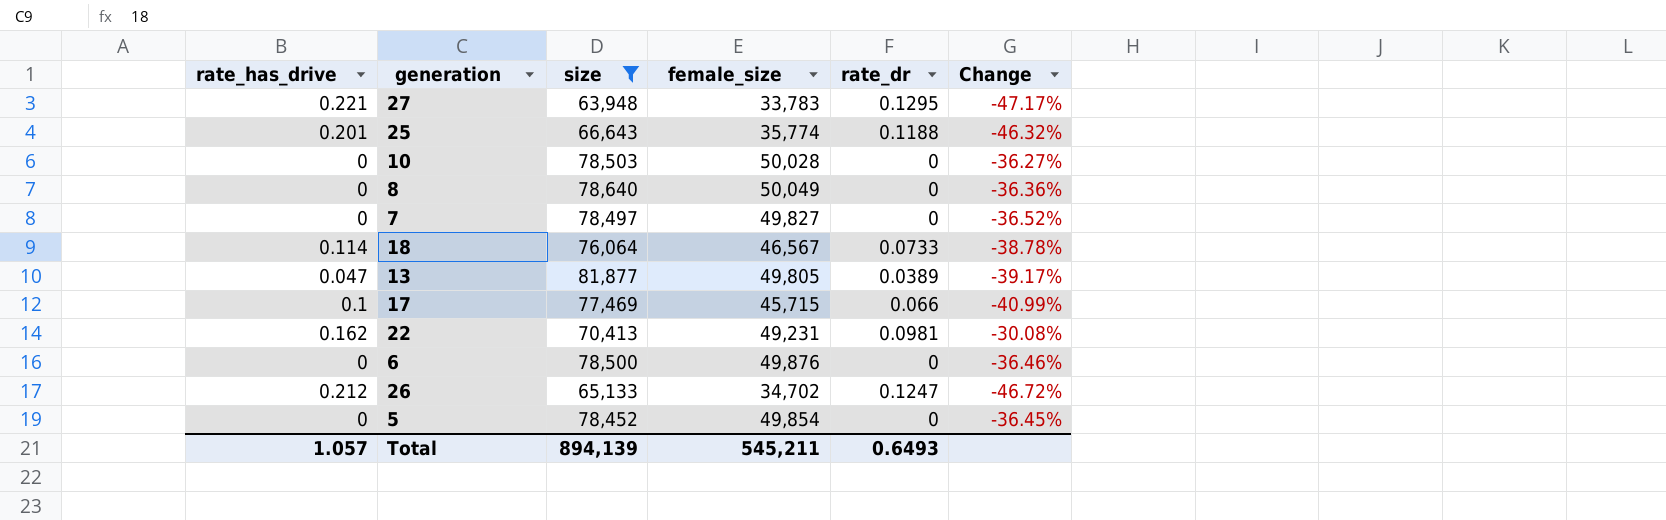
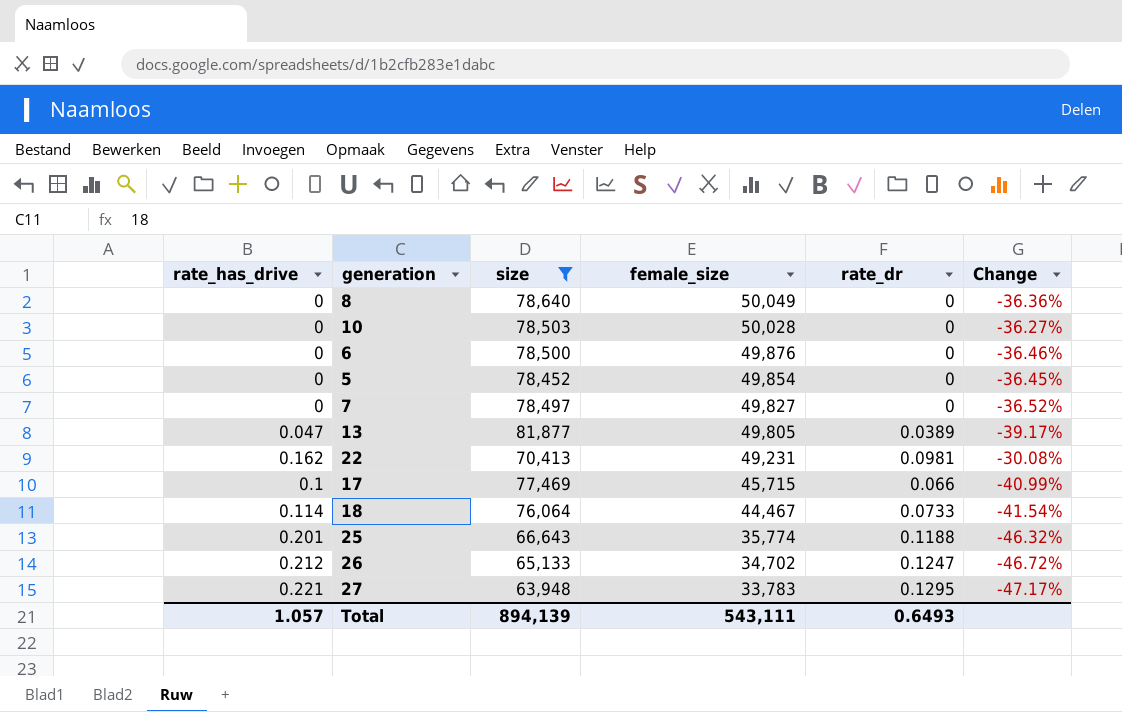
row order: none -> female_size descending
18 | female_size: 46,567 -> 44,467
18 | Change: -38.78% -> -41.54%
Total | female_size: 545,211 -> 543,111

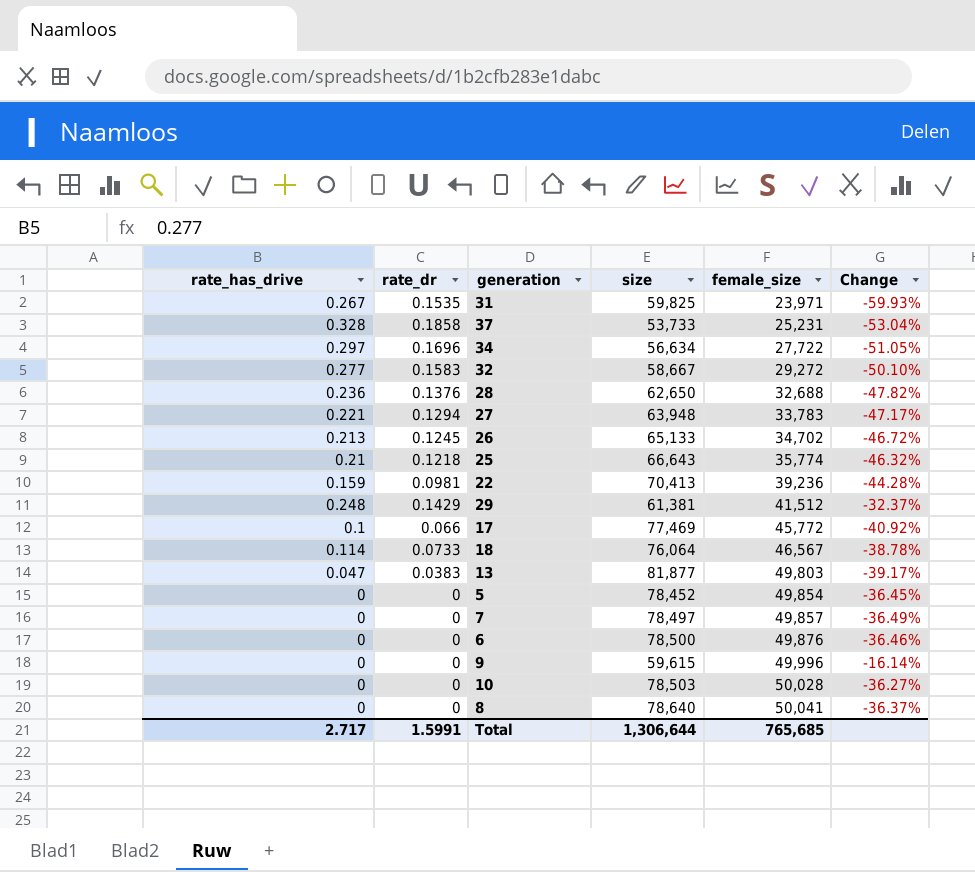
filter: size >= 63,948 -> none
row order: female_size descending -> female_size ascending
column rate_dr | position: 5 -> 2
27 | rate_dr: 0.1295 -> 0.1294
26 | rate_has_drive: 0.212 -> 0.213
26 | rate_dr: 0.1247 -> 0.1245
25 | rate_has_drive: 0.201 -> 0.21
25 | rate_dr: 0.1188 -> 0.1218
22 | rate_has_drive: 0.162 -> 0.159
22 | female_size: 49,231 -> 39,236
22 | Change: -30.08% -> -44.28%
17 | female_size: 45,715 -> 45,772
17 | Change: -40.99% -> -40.92%
18 | female_size: 44,467 -> 46,567
18 | Change: -41.54% -> -38.78%
13 | rate_dr: 0.0389 -> 0.0383
13 | female_size: 49,805 -> 49,803
7 | female_size: 49,827 -> 49,857
7 | Change: -36.52% -> -36.49%
8 | female_size: 50,049 -> 50,041
8 | Change: -36.36% -> -36.37%
Total | rate_has_drive: 1.057 -> 2.717
Total | rate_dr: 0.6493 -> 1.5991
Total | size: 894,139 -> 1,306,644
Total | female_size: 543,111 -> 765,685

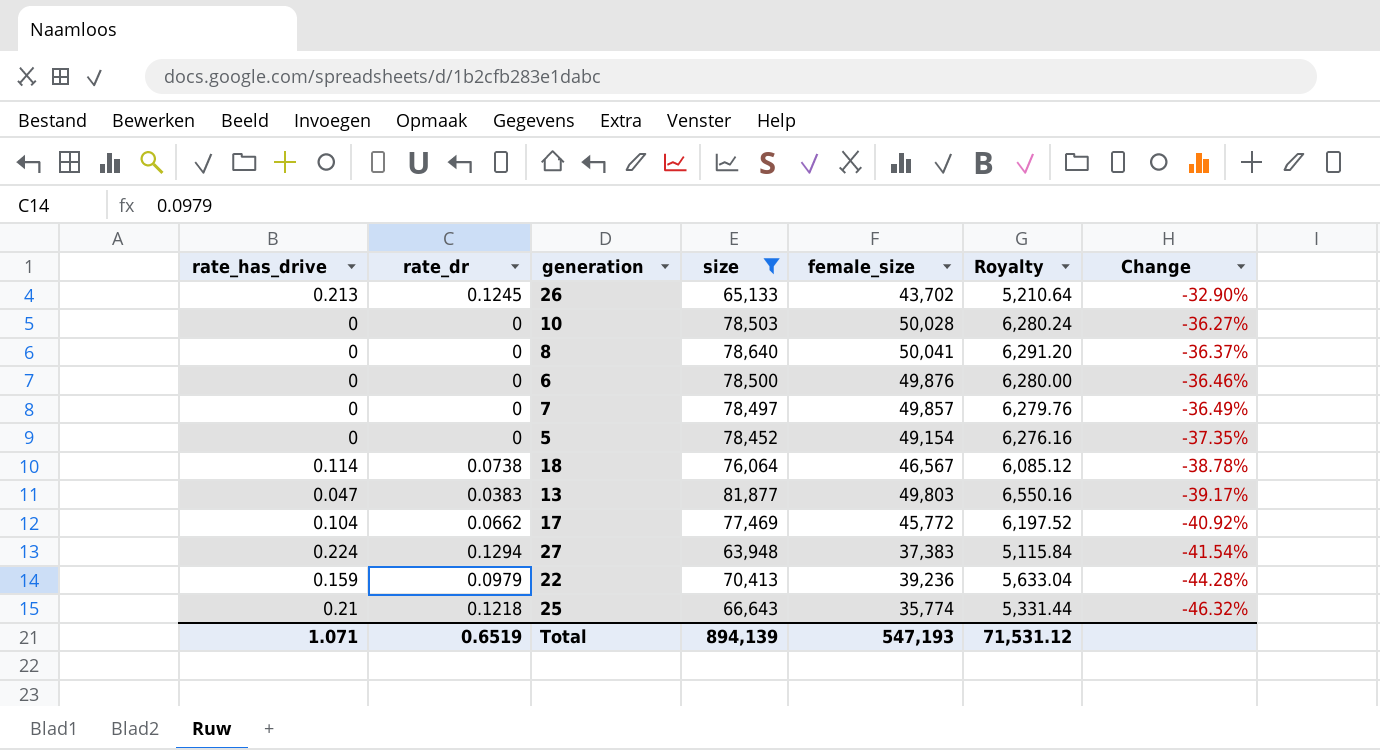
filter: none -> size >= 63,948
row order: female_size ascending -> Change descending
column Royalty | formula: none -> [size] * 0.08
26 | female_size: 34,702 -> 43,702
26 | Change: -46.72% -> -32.90%
5 | female_size: 49,854 -> 49,154
5 | Change: -36.45% -> -37.35%
18 | rate_dr: 0.0733 -> 0.0738
17 | rate_has_drive: 0.1 -> 0.104
17 | rate_dr: 0.066 -> 0.0662
27 | rate_has_drive: 0.221 -> 0.224
27 | female_size: 33,783 -> 37,383
27 | Change: -47.17% -> -41.54%
22 | rate_dr: 0.0981 -> 0.0979
Total | rate_has_drive: 2.717 -> 1.071
Total | rate_dr: 1.5991 -> 0.6519
Total | size: 1,306,644 -> 894,139
Total | female_size: 765,685 -> 547,193

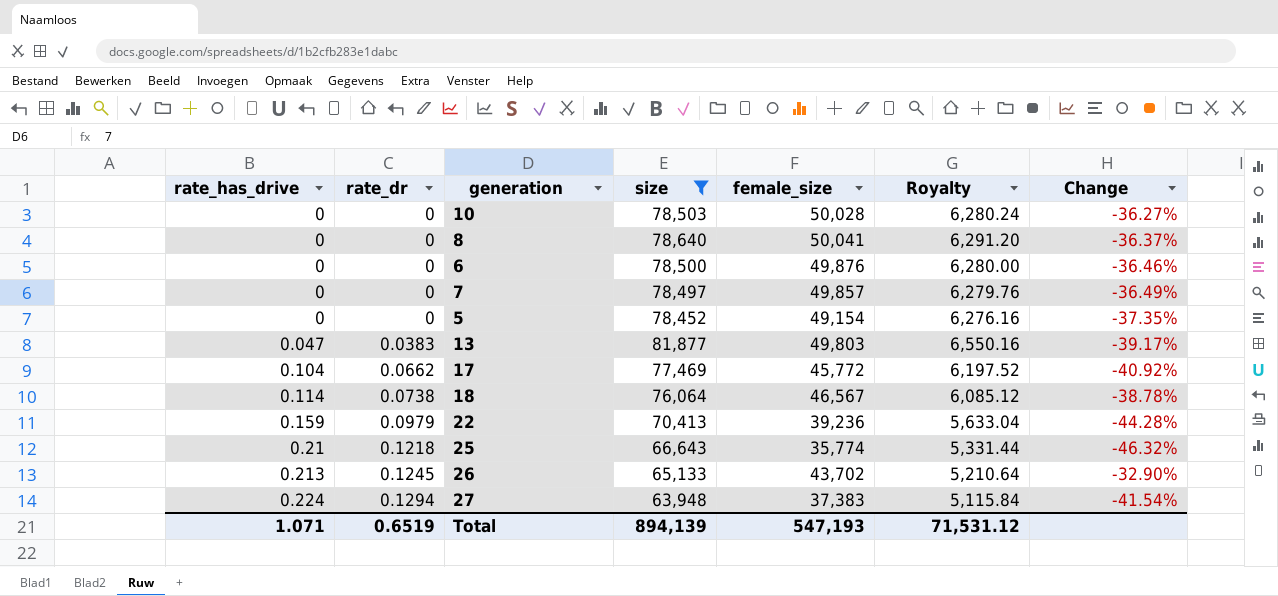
row order: Change descending -> rate_has_drive ascending

